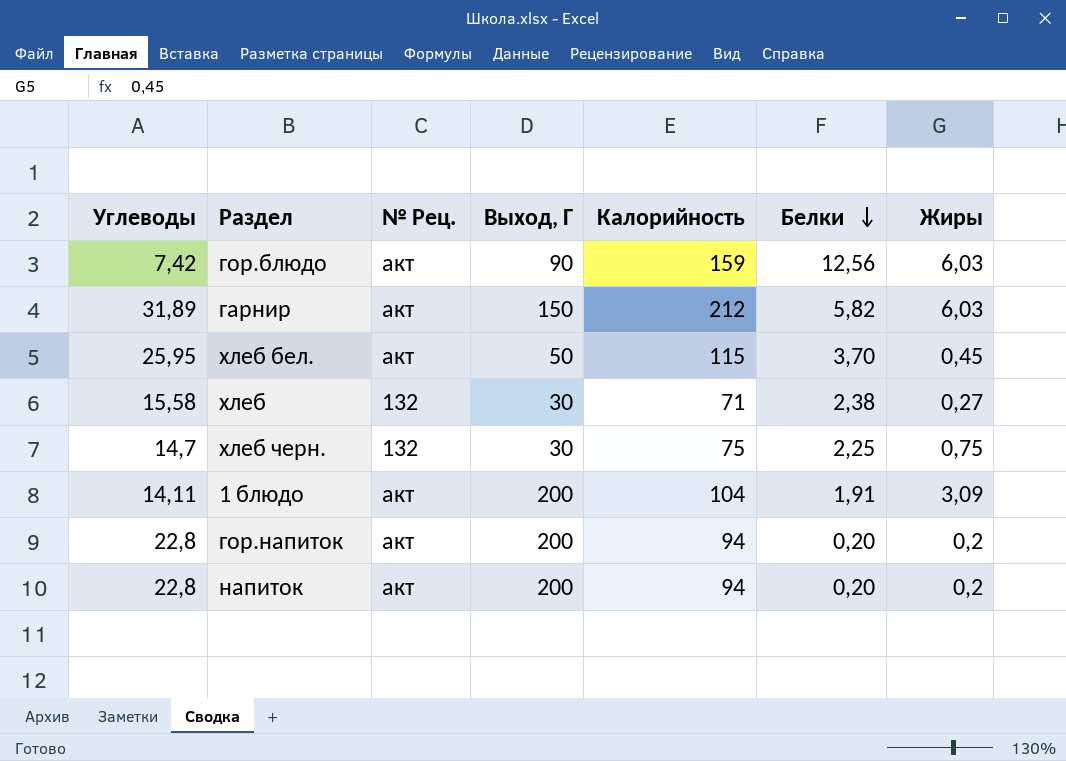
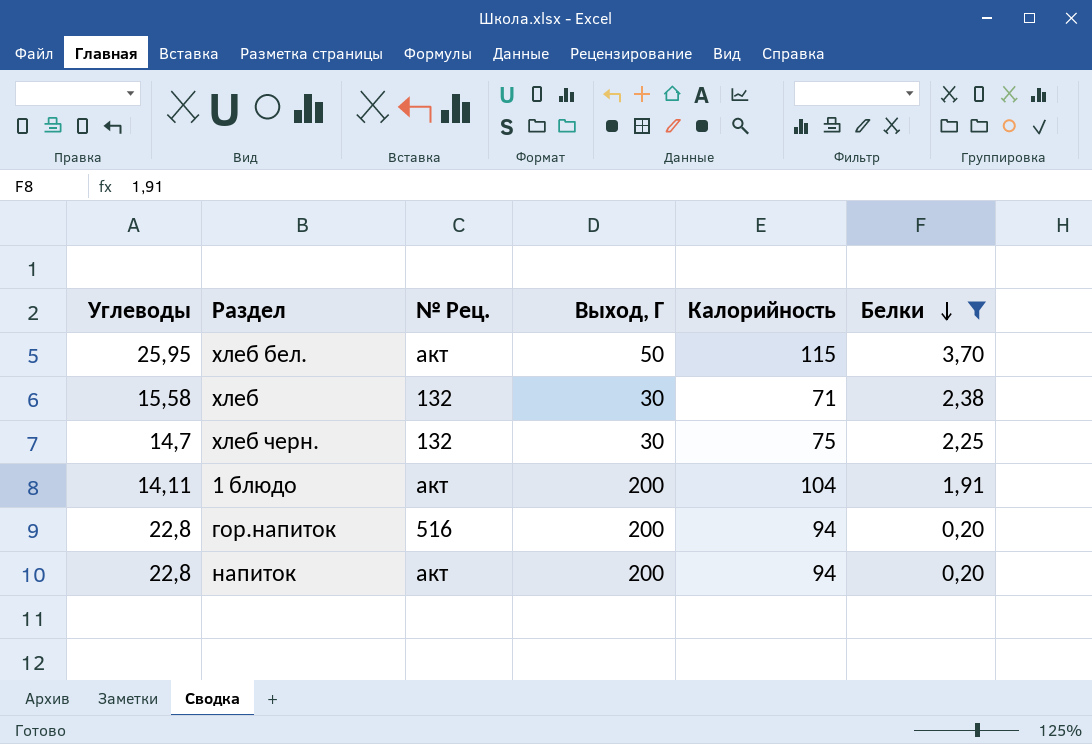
filter: none -> Белки <= 3,70
column Жиры | position: 7 -> none
гор.напиток | № Рец.: акт -> 516

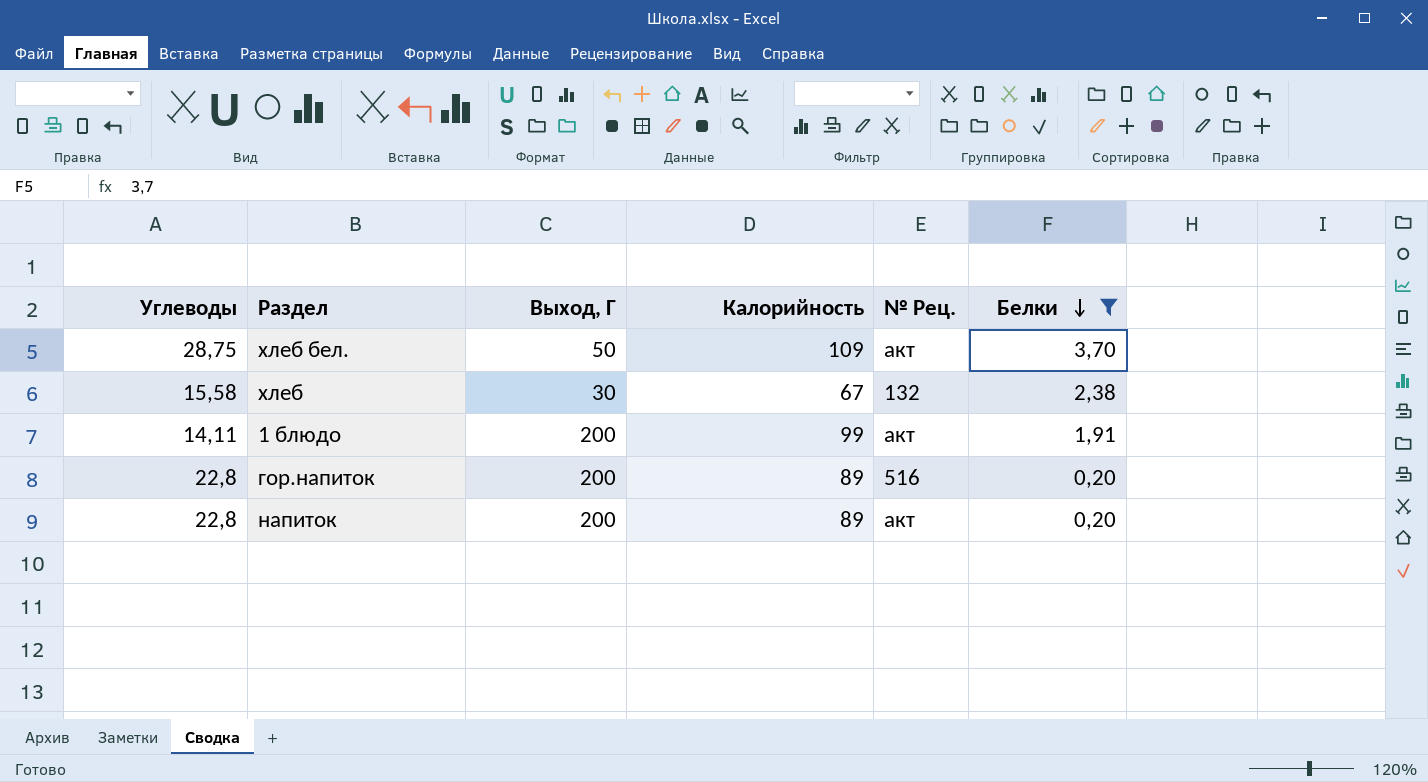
column № Рец. | position: 3 -> 5
row хлеб черн.: 14,7 | 132 | 30 | 75 | 2,25 -> none
хлеб бел. | Углеводы: 25,95 -> 28,75
хлеб бел. | Калорийность: 115 -> 109
хлеб | Калорийность: 71 -> 67
1 блюдо | Калорийность: 104 -> 99
гор.напиток | Калорийность: 94 -> 89
напиток | Калорийность: 94 -> 89

